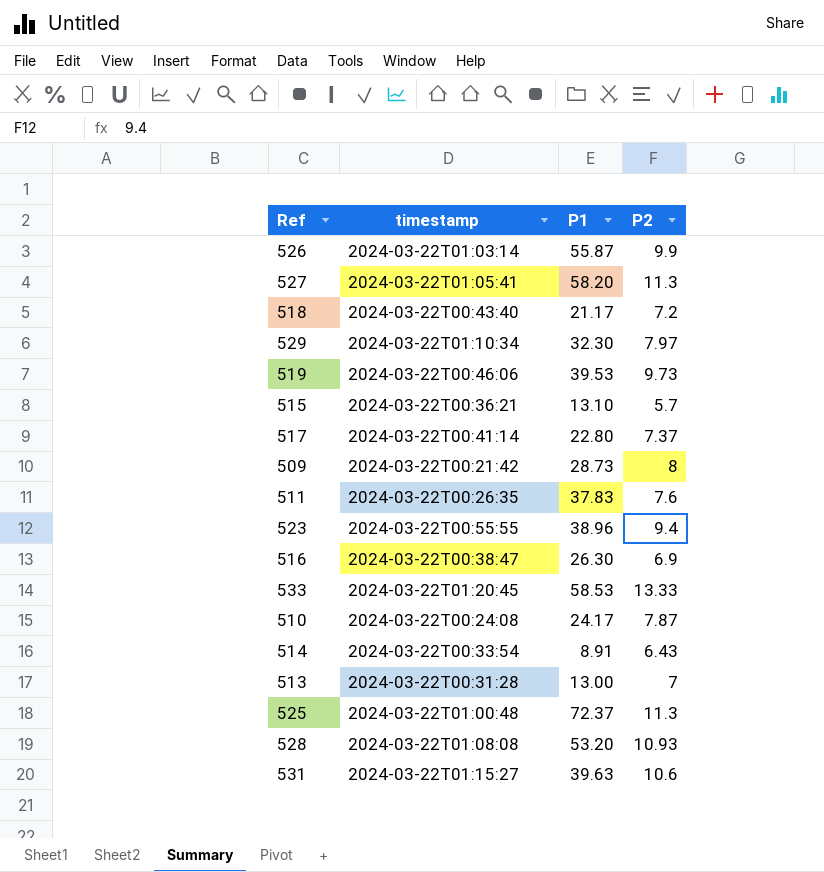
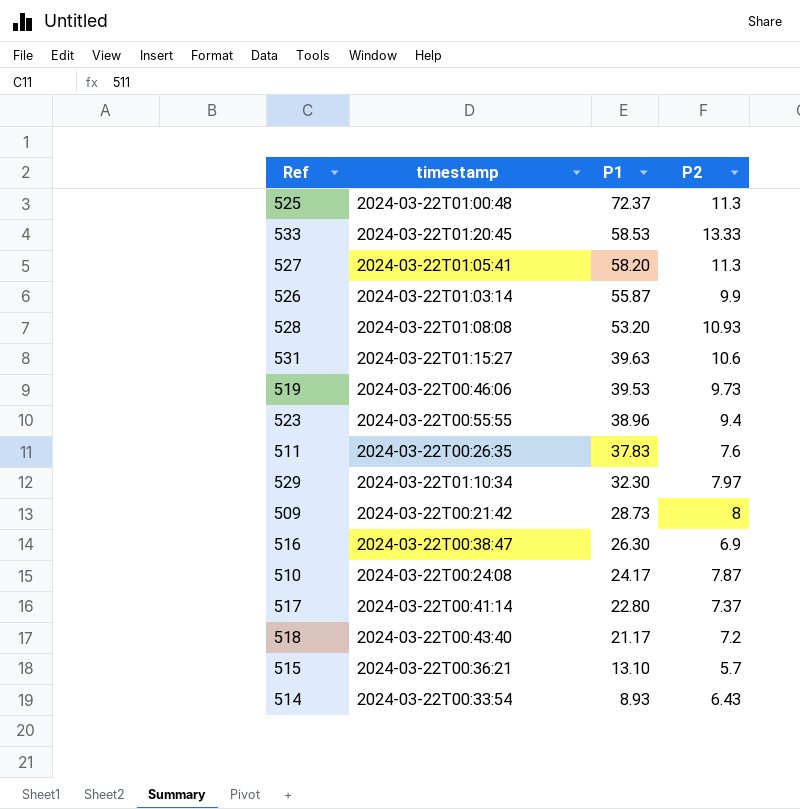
row order: none -> P1 descending
row 513: 2024-03-22T00:31:28 | 13.00 | 7 -> none
514 | P1: 8.91 -> 8.93

